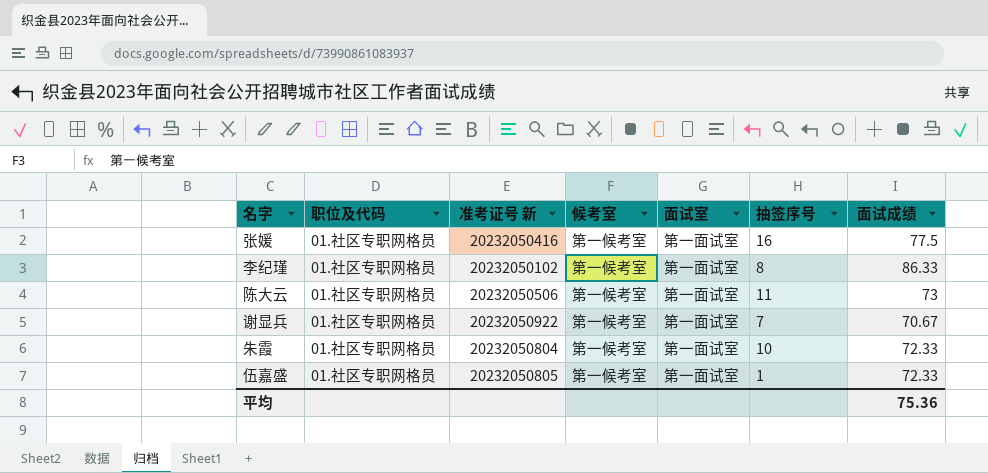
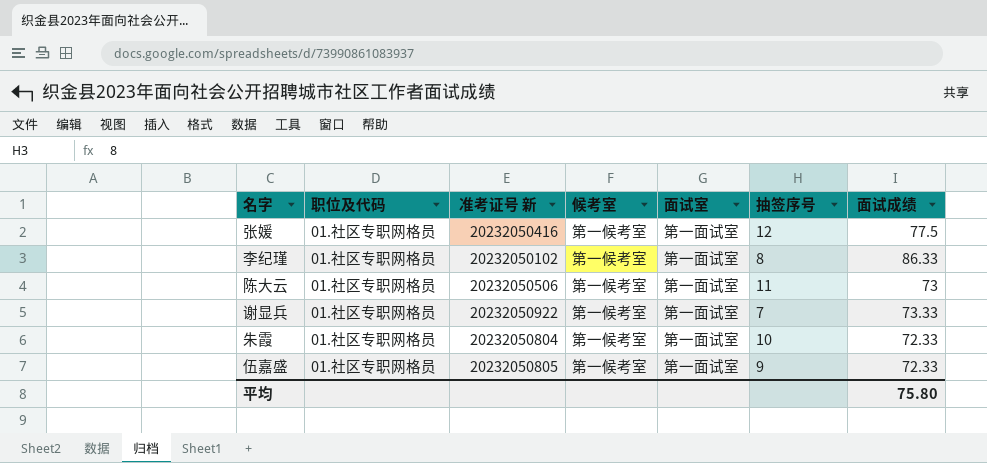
张媛 | 抽签序号: 16 -> 12
谢显兵 | 面试成绩: 70.67 -> 73.33
伍嘉盛 | 抽签序号: 1 -> 9
平均 | 面试成绩: 75.36 -> 75.80

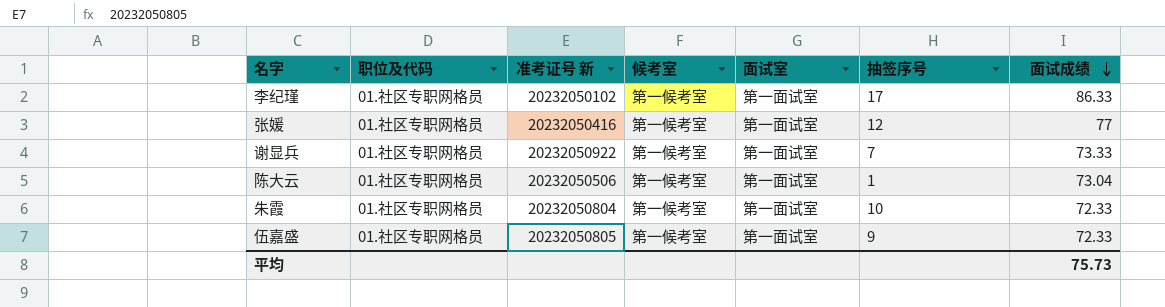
row order: none -> 面试成绩 descending
李纪瑾 | 抽签序号: 8 -> 17
张媛 | 面试成绩: 77.5 -> 77
陈大云 | 抽签序号: 11 -> 1
陈大云 | 面试成绩: 73 -> 73.04
平均 | 面试成绩: 75.80 -> 75.73

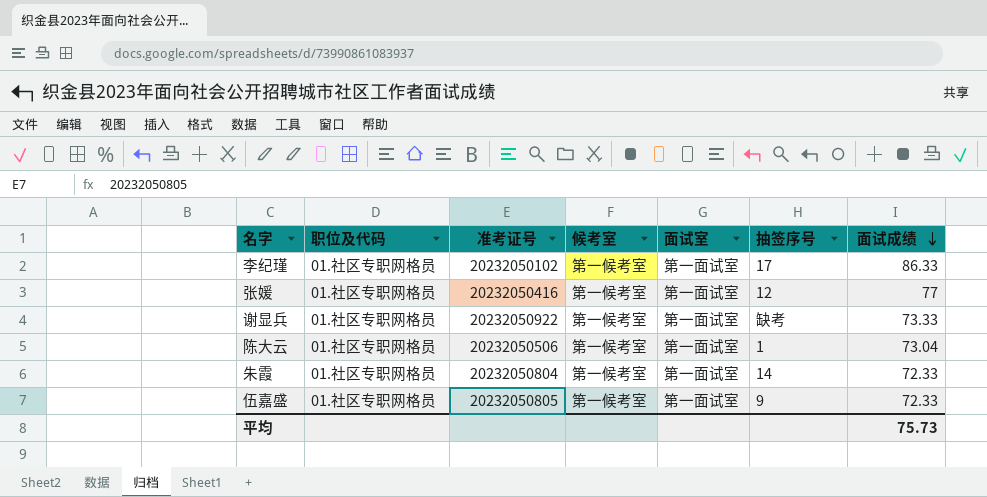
column name: 准考证号 新 -> 准考证号
谢显兵 | 抽签序号: 7 -> 缺考
朱霞 | 抽签序号: 10 -> 14

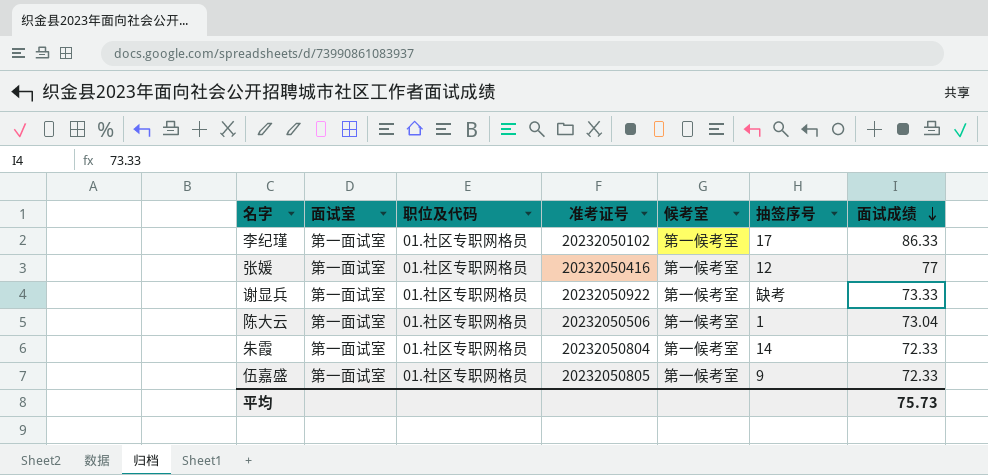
column 面试室 | position: 5 -> 2

